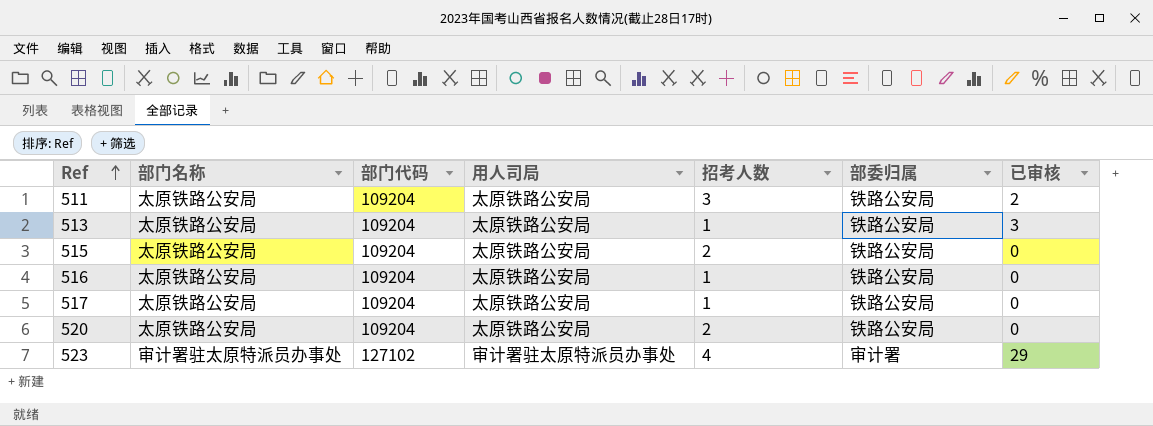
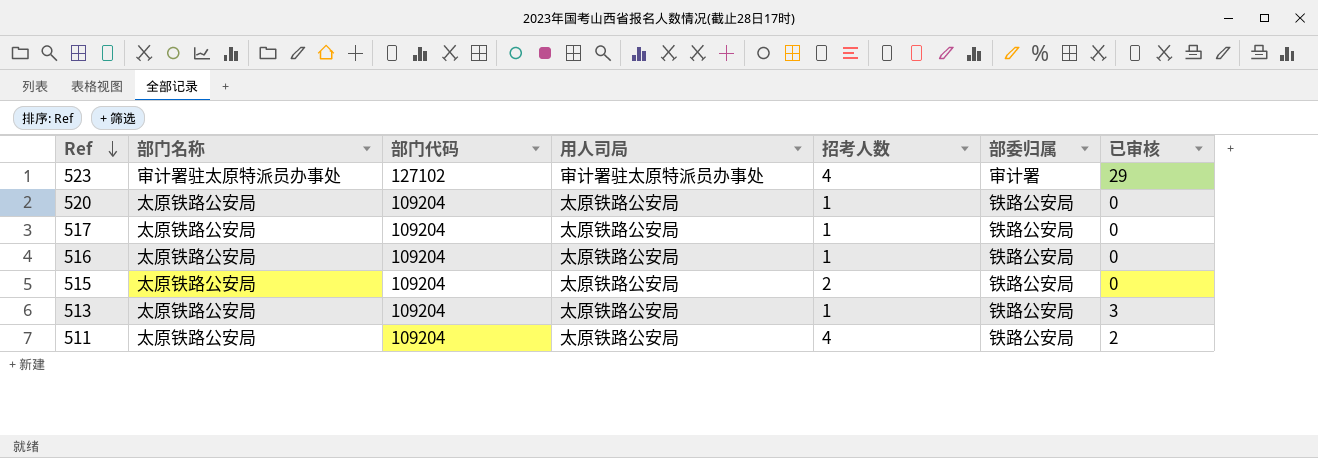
row order: Ref ascending -> Ref descending
520 | 招考人数: 2 -> 1
511 | 招考人数: 3 -> 4

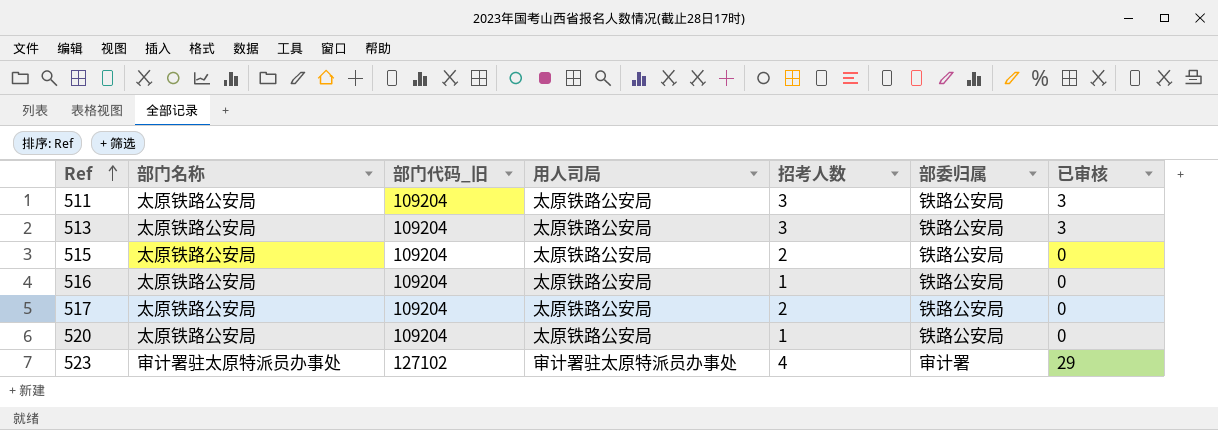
row order: Ref descending -> Ref ascending
column name: 部门代码 -> 部门代码_旧
511 | 招考人数: 4 -> 3
511 | 已审核: 2 -> 3
513 | 招考人数: 1 -> 3
517 | 招考人数: 1 -> 2

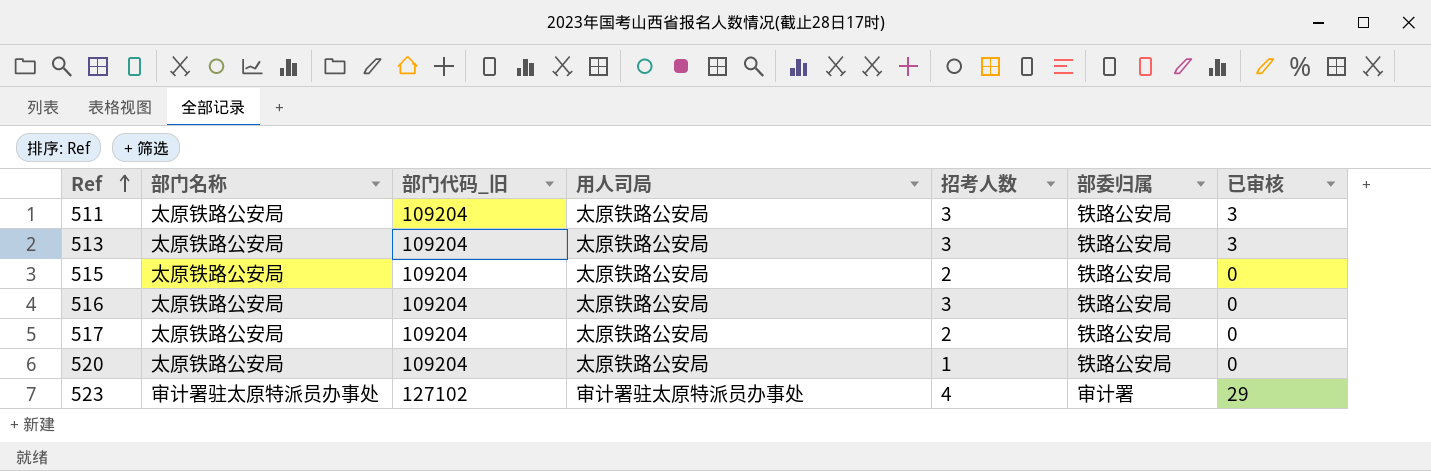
516 | 招考人数: 1 -> 3

